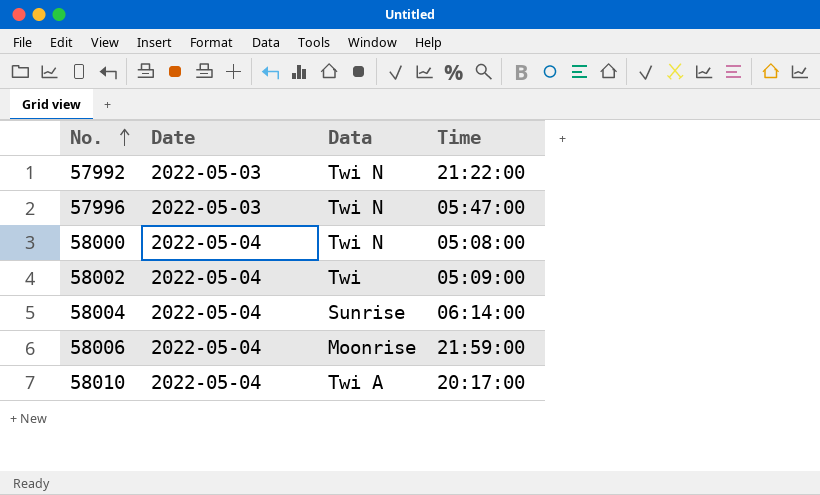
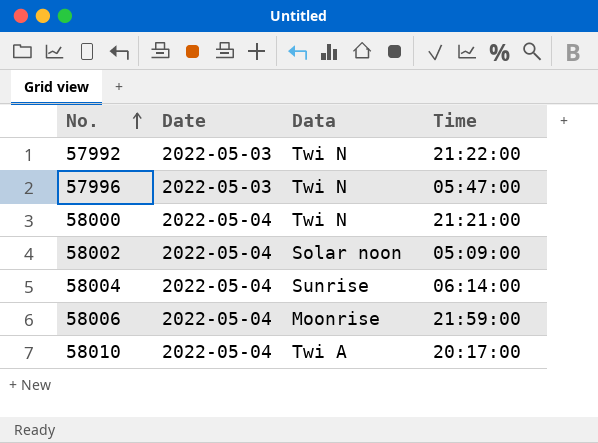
58000 | Time: 05:08:00 -> 21:21:00
58002 | Data: Twi -> Solar noon

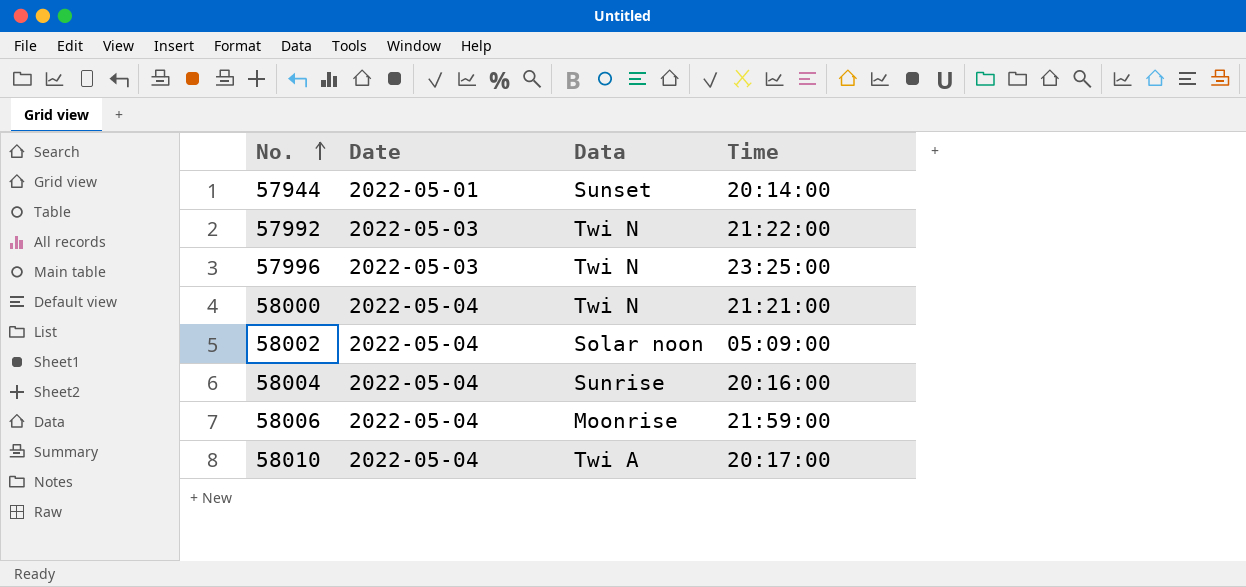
row 57944: none -> 2022-05-01 | Sunset | 20:14:00
57996 | Time: 05:47:00 -> 23:25:00
58004 | Time: 06:14:00 -> 20:16:00

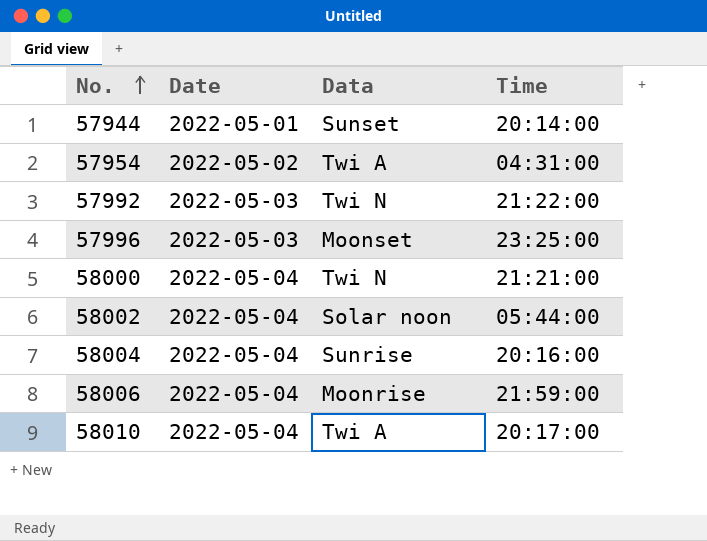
row 57954: none -> 2022-05-02 | Twi A | 04:31:00
57996 | Data: Twi N -> Moonset
58002 | Time: 05:09:00 -> 05:44:00

